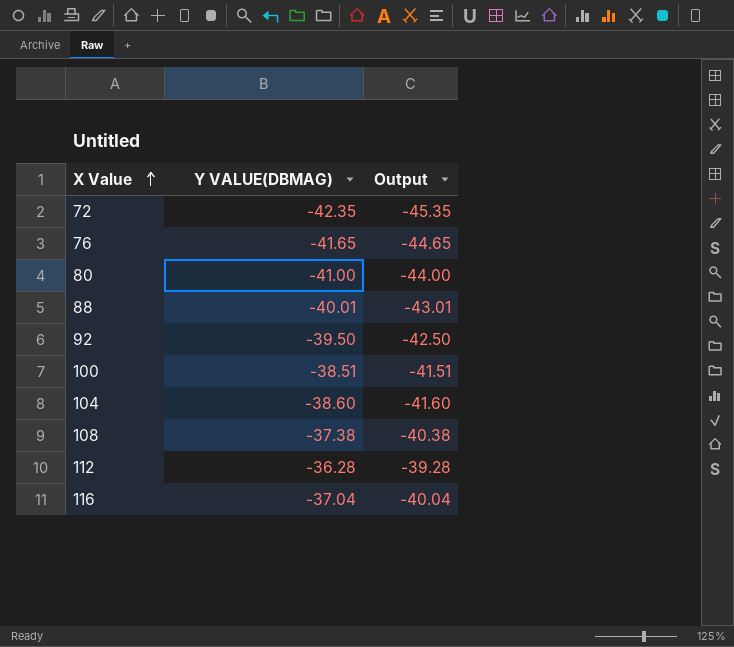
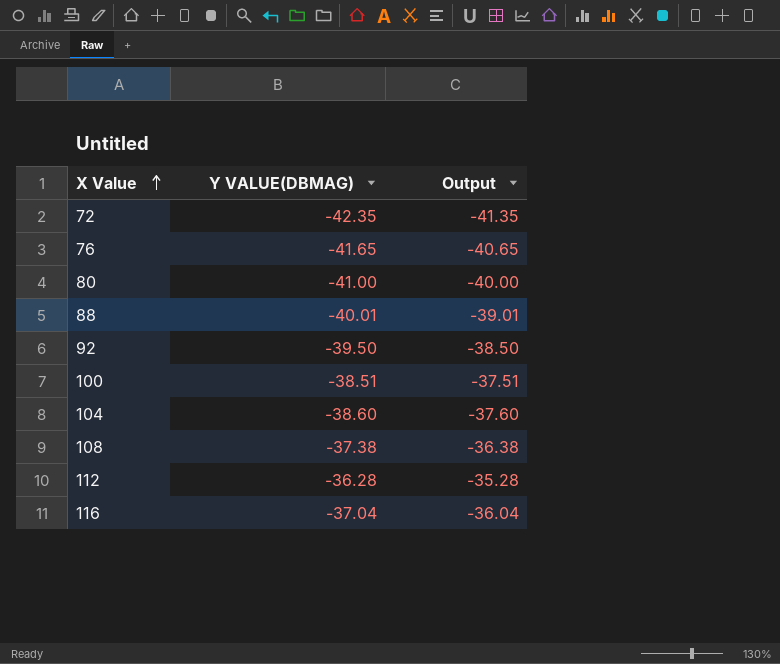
column Output | formula: [Y VALUE(DBMAG)] - 3 -> [Y VALUE(DBMAG)] + 1

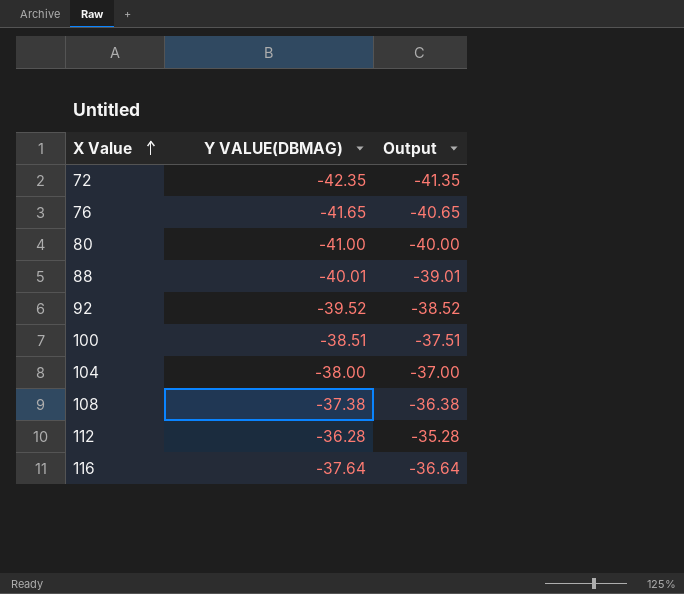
92 | Y VALUE(DBMAG): -39.50 -> -39.52
92 | Output: -38.50 -> -38.52
104 | Y VALUE(DBMAG): -38.60 -> -38.00
104 | Output: -37.60 -> -37.00
116 | Y VALUE(DBMAG): -37.04 -> -37.64
116 | Output: -36.04 -> -36.64

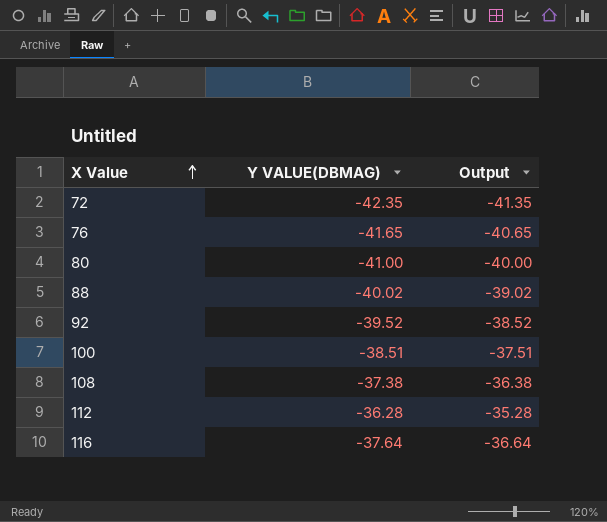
row 104: -38.00 | -37.00 -> none
88 | Y VALUE(DBMAG): -40.01 -> -40.02
88 | Output: -39.01 -> -39.02

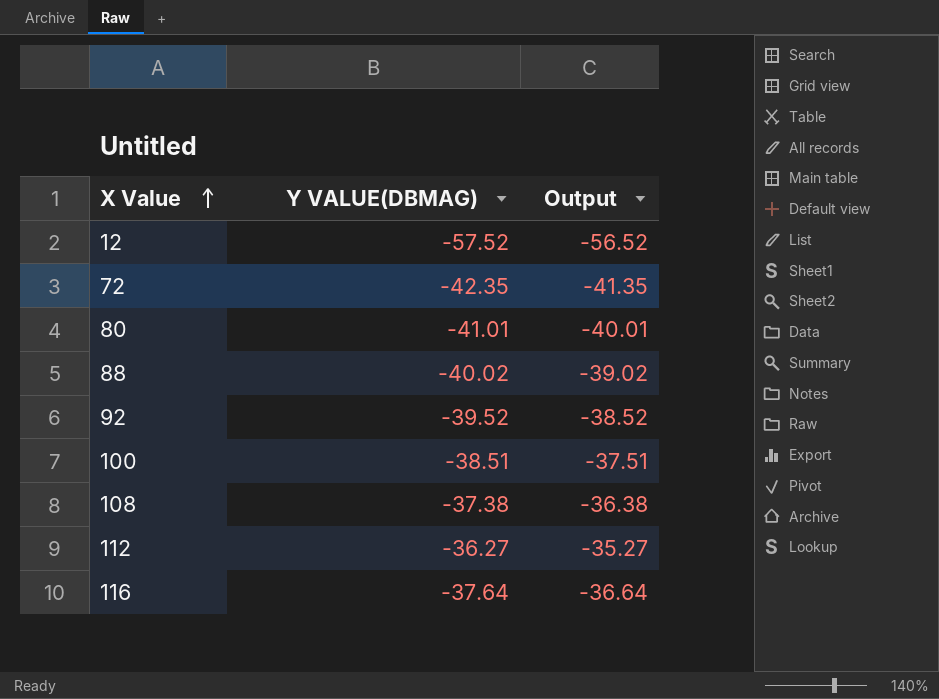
row 76: -41.65 | -40.65 -> none
row 12: none -> -57.52 | -56.52
80 | Y VALUE(DBMAG): -41.00 -> -41.01
80 | Output: -40.00 -> -40.01
112 | Y VALUE(DBMAG): -36.28 -> -36.27
112 | Output: -35.28 -> -35.27

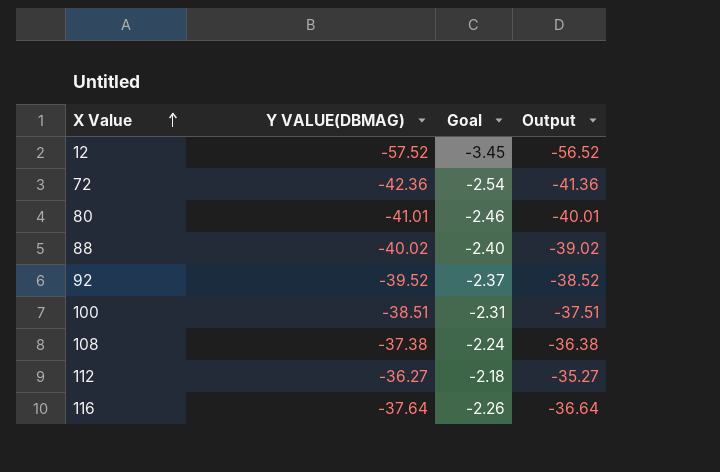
column Goal | formula: none -> [Y VALUE(DBMAG)] * 0.06
72 | Y VALUE(DBMAG): -42.35 -> -42.36
72 | Output: -41.35 -> -41.36

